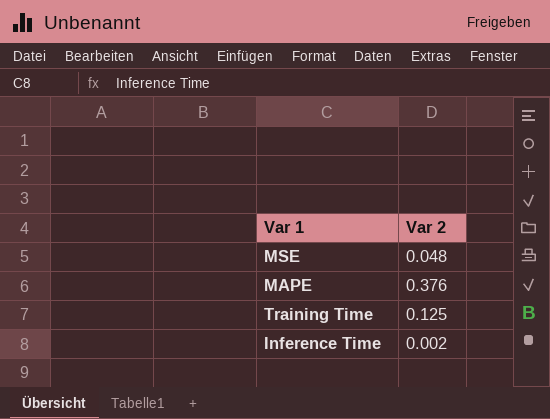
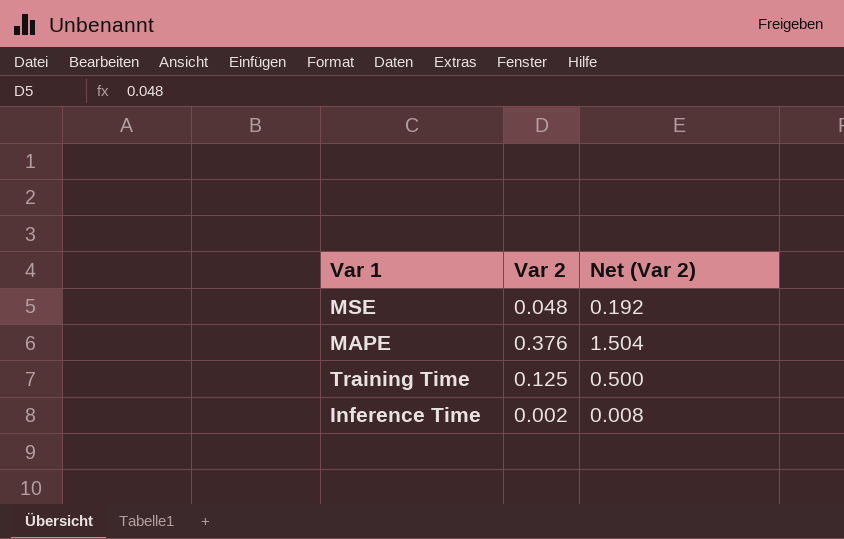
column Net (Var 2) | formula: none -> [Var 2] * 4

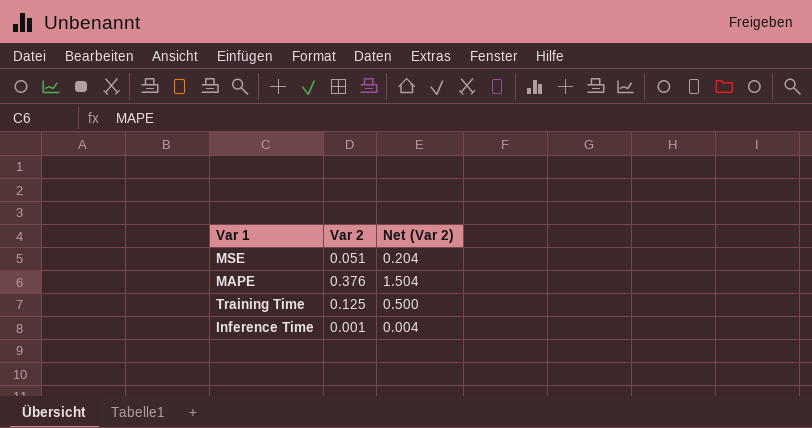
MSE | Var 2: 0.048 -> 0.051
MSE | Net (Var 2): 0.192 -> 0.204
Inference Time | Var 2: 0.002 -> 0.001
Inference Time | Net (Var 2): 0.008 -> 0.004

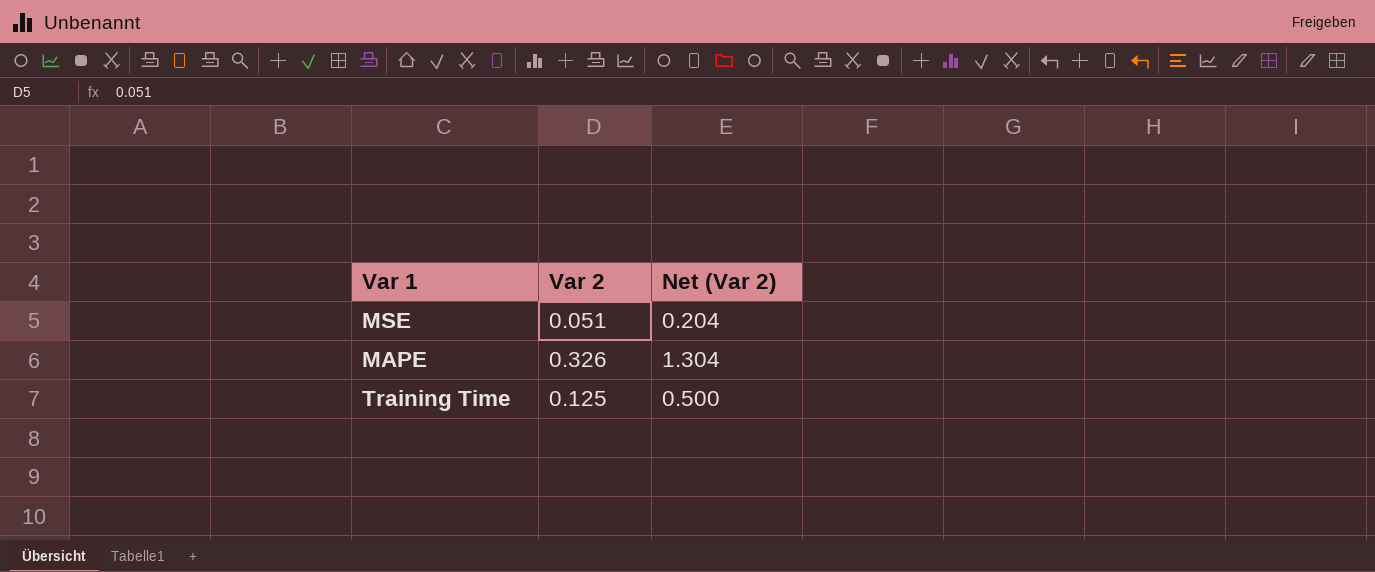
row Inference Time: 0.001 | 0.004 -> none
MAPE | Var 2: 0.376 -> 0.326
MAPE | Net (Var 2): 1.504 -> 1.304

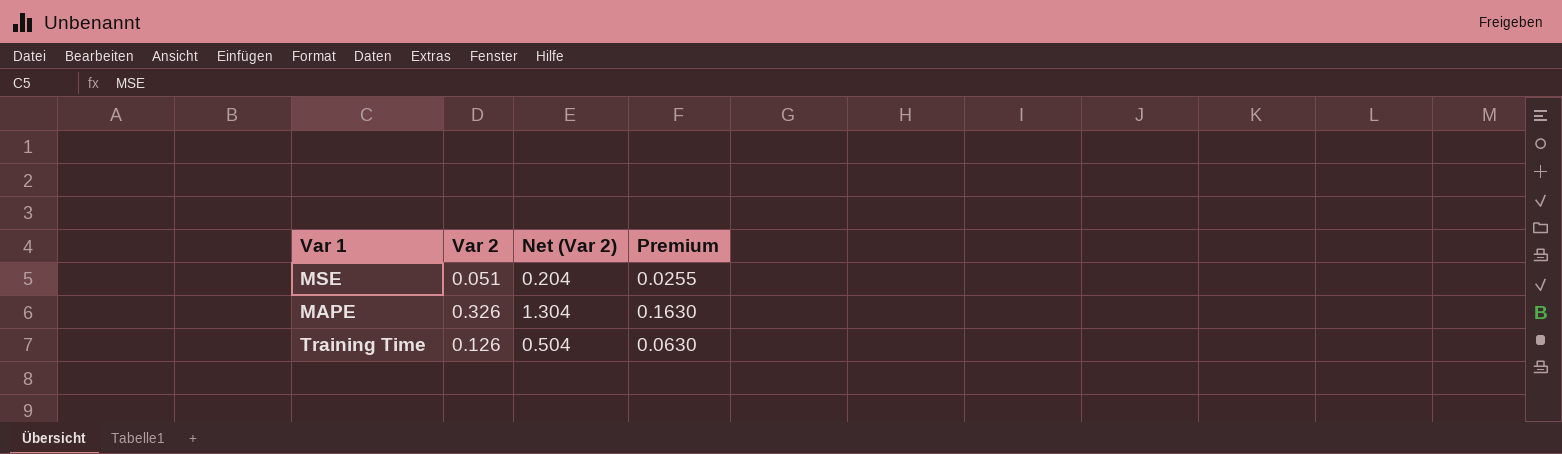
column Premium | formula: none -> [Var 2] * 0.5
Training Time | Var 2: 0.125 -> 0.126
Training Time | Net (Var 2): 0.500 -> 0.504

